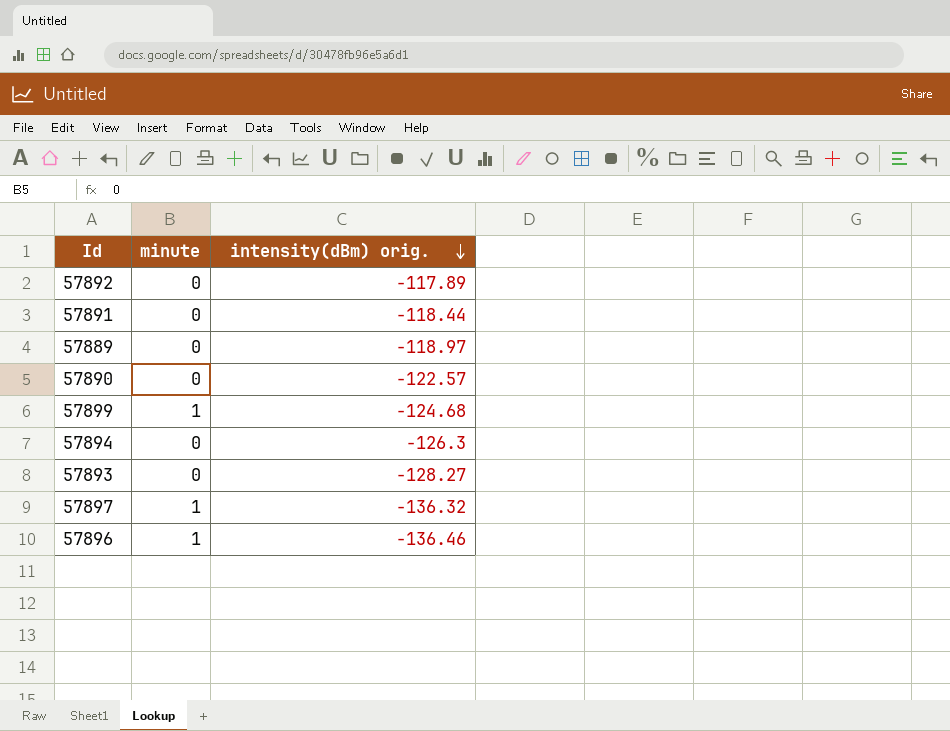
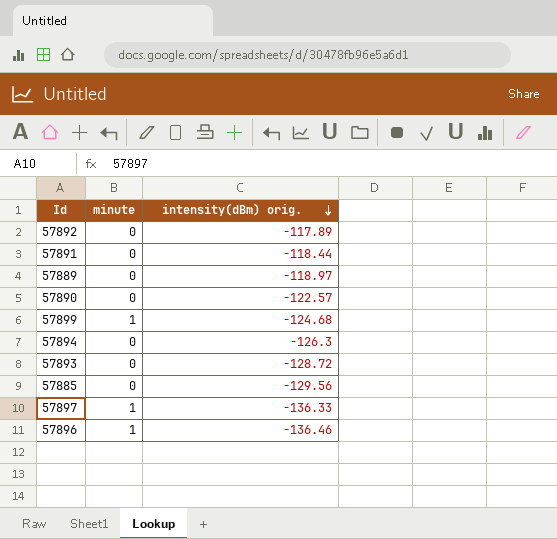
57893 | intensity(dBm) orig.: -128.27 -> -128.72
row 57885: none -> 0 | -129.56
57897 | intensity(dBm) orig.: -136.32 -> -136.33

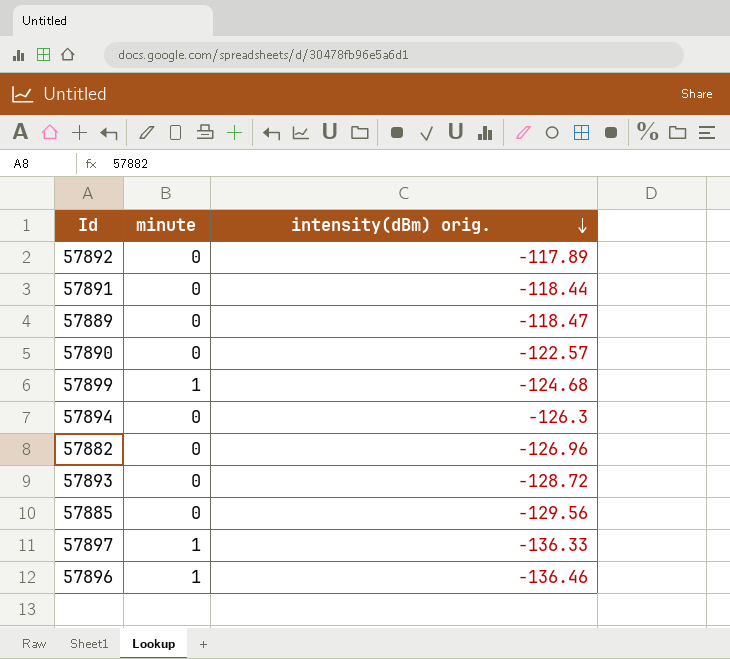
57889 | intensity(dBm) orig.: -118.97 -> -118.47
row 57882: none -> 0 | -126.96

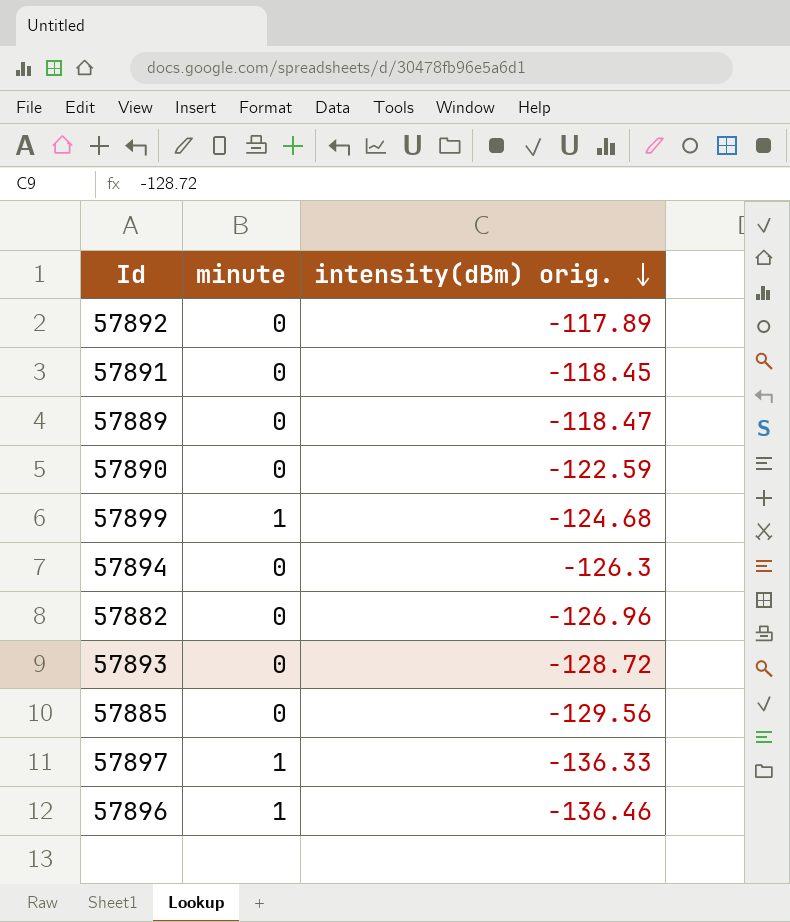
57891 | intensity(dBm) orig.: -118.44 -> -118.45
57890 | intensity(dBm) orig.: -122.57 -> -122.59

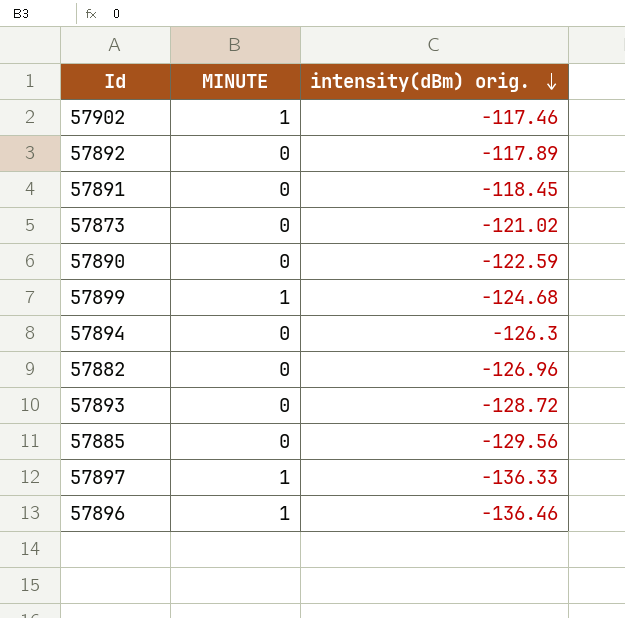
column name: minute -> MINUTE
row 57889: 0 | -118.47 -> none
row 57902: none -> 1 | -117.46
row 57873: none -> 0 | -121.02

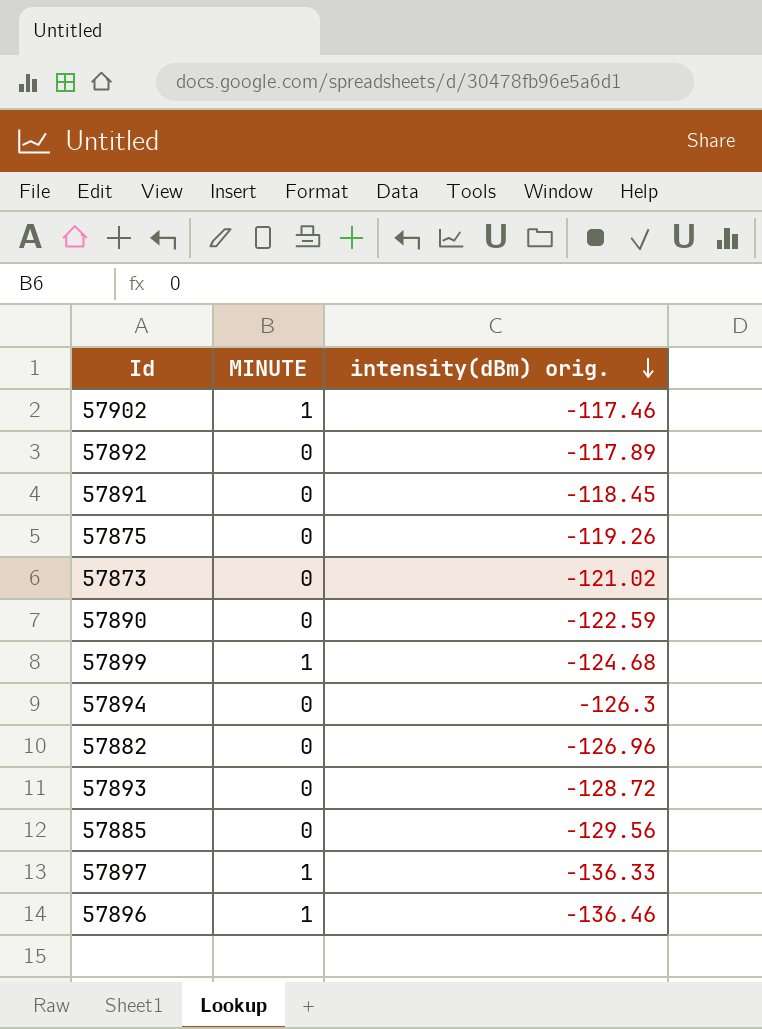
row 57875: none -> 0 | -119.26

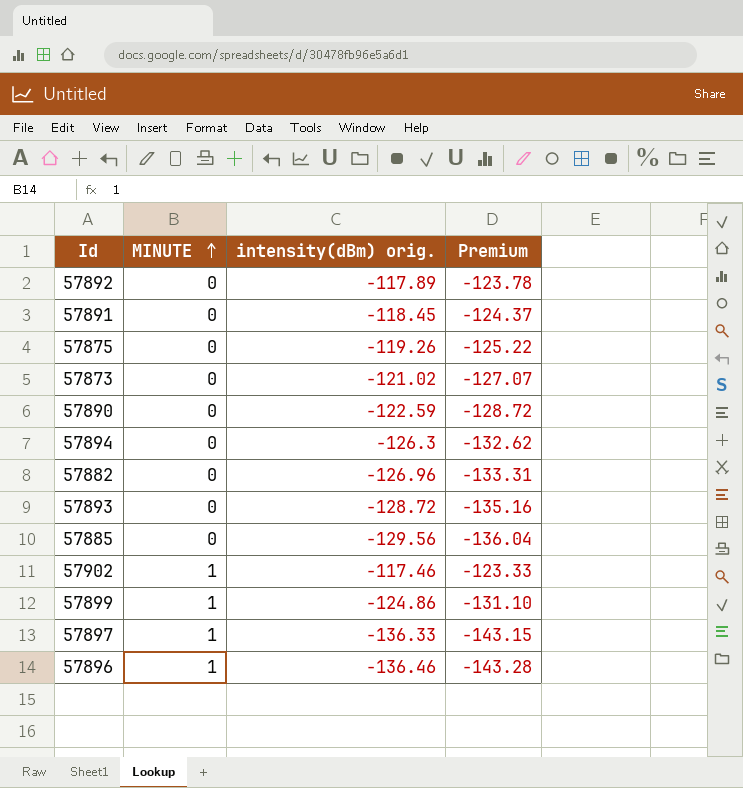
row order: intensity(dBm) orig. descending -> MINUTE ascending
column Premium | formula: none -> [intensity(dBm) orig.] * 1.05
57899 | intensity(dBm) orig.: -124.68 -> -124.86

